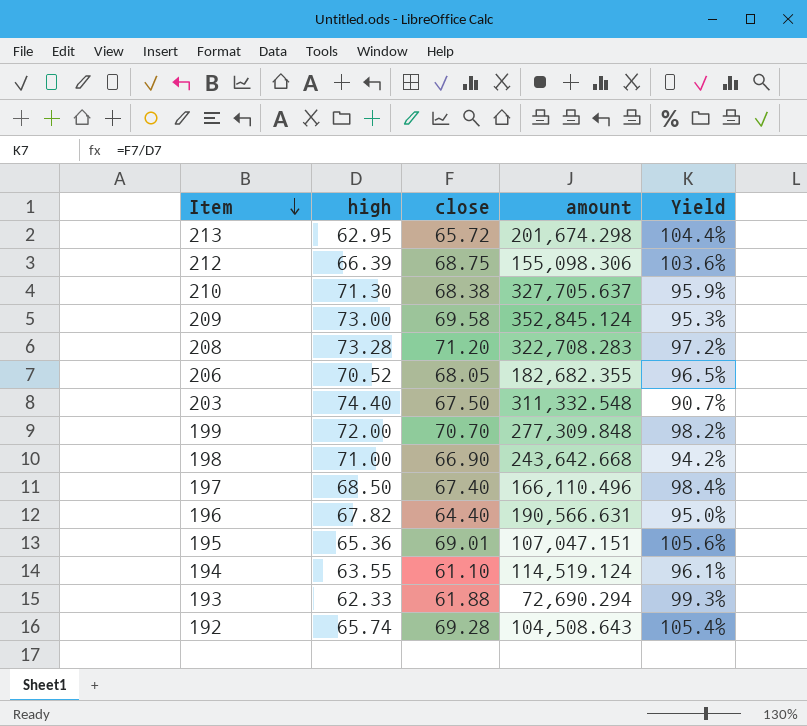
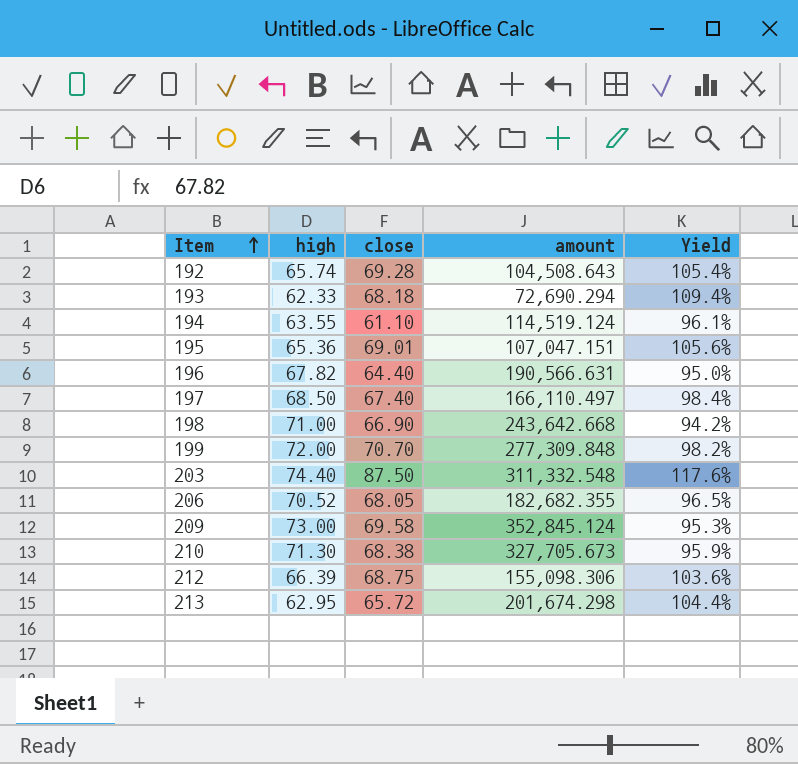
row order: Item descending -> Item ascending
row 208: 73.28 | 71.20 | 322,708.283 | 97.2% -> none
193 | close: 61.88 -> 68.18
193 | Yield: 99.3% -> 109.4%
197 | amount: 166,110.496 -> 166,110.497
203 | close: 67.50 -> 87.50
203 | Yield: 90.7% -> 117.6%
210 | amount: 327,705.637 -> 327,705.673

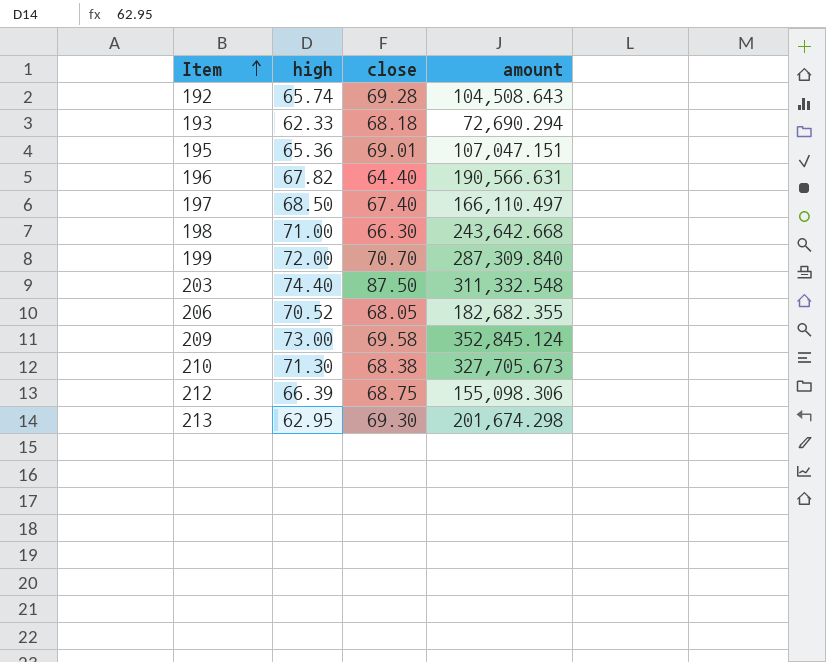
column Yield | formula: [close] / [high] -> none
row 194: 63.55 | 61.10 | 114,519.124 | 96.1% -> none
198 | close: 66.90 -> 66.30
199 | amount: 277,309.848 -> 287,309.840
213 | close: 65.72 -> 69.30

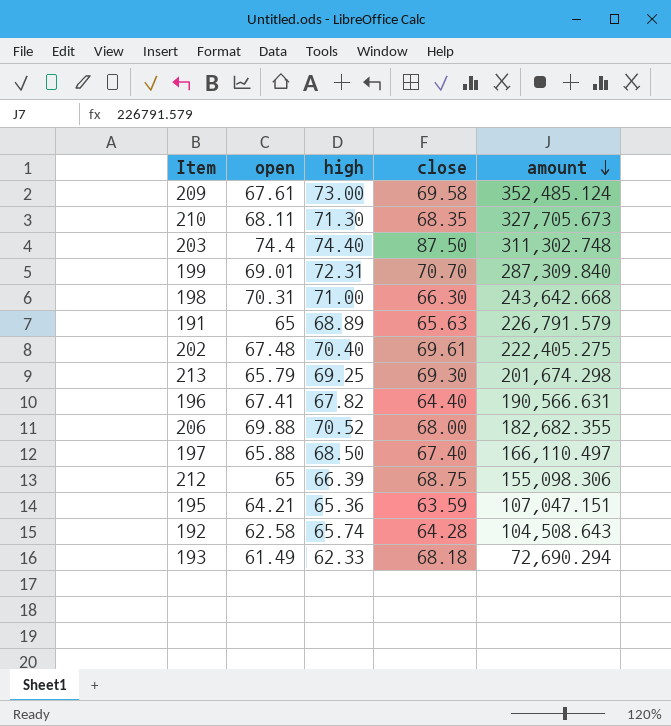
row order: Item ascending -> amount descending
column open | position: none -> 2
209 | amount: 352,845.124 -> 352,485.124
210 | close: 68.38 -> 68.35
203 | amount: 311,332.548 -> 311,302.748
199 | high: 72.00 -> 72.31
row 191: none -> 65 | 68.89 | 65.63 | 226,791.579
row 202: none -> 67.48 | 70.40 | 69.61 | 222,405.275
213 | high: 62.95 -> 69.25
206 | close: 68.05 -> 68.00
195 | close: 69.01 -> 63.59
192 | close: 69.28 -> 64.28

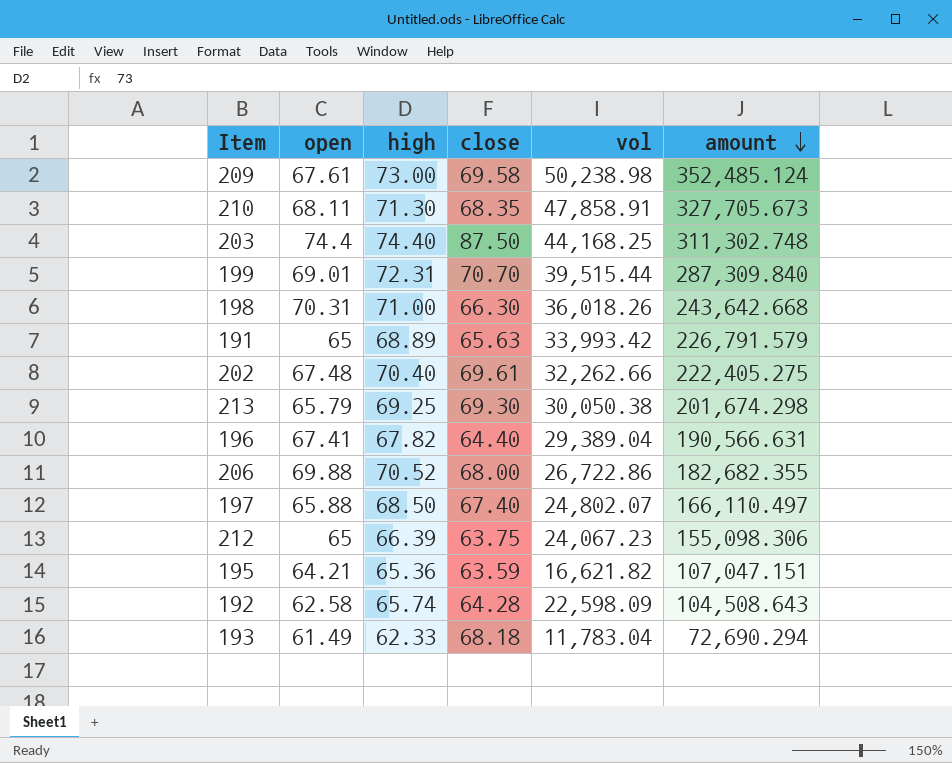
column vol | position: none -> 5
212 | close: 68.75 -> 63.75

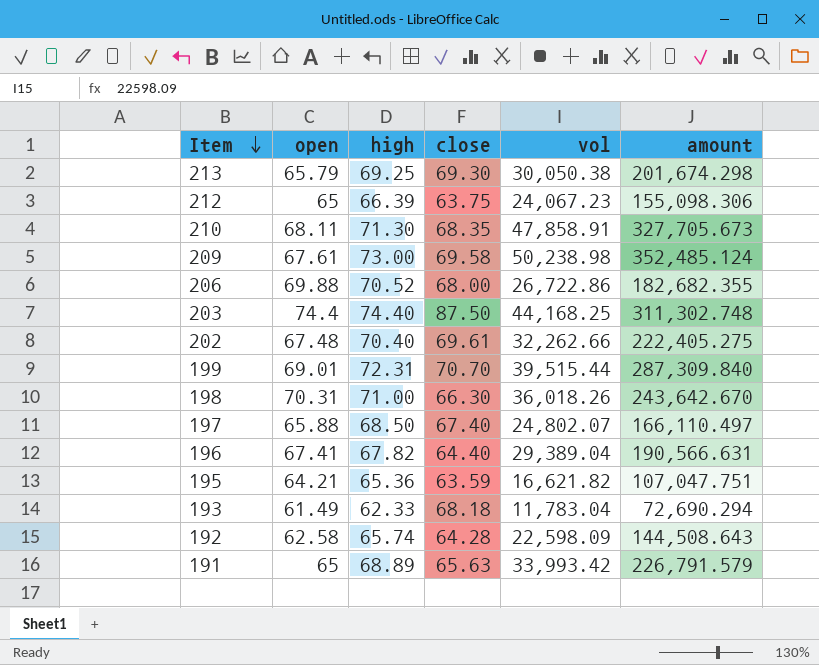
row order: amount descending -> Item descending
198 | amount: 243,642.668 -> 243,642.670
195 | amount: 107,047.151 -> 107,047.751
192 | amount: 104,508.643 -> 144,508.643

